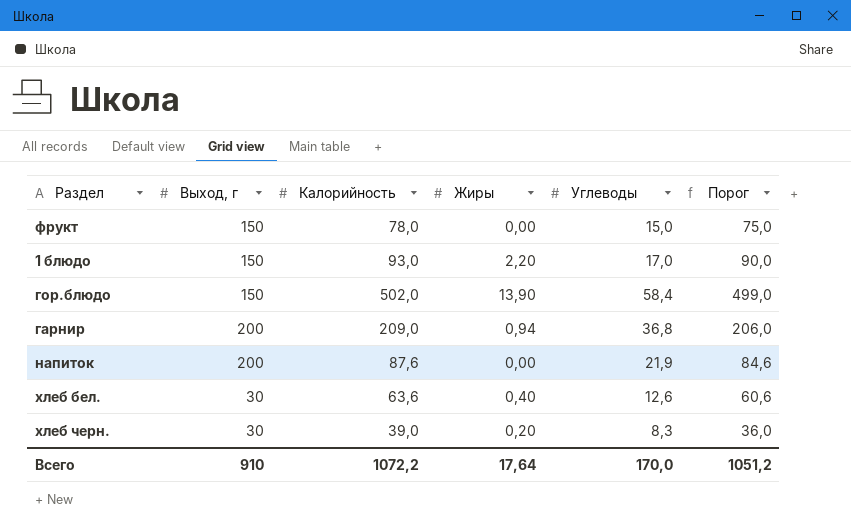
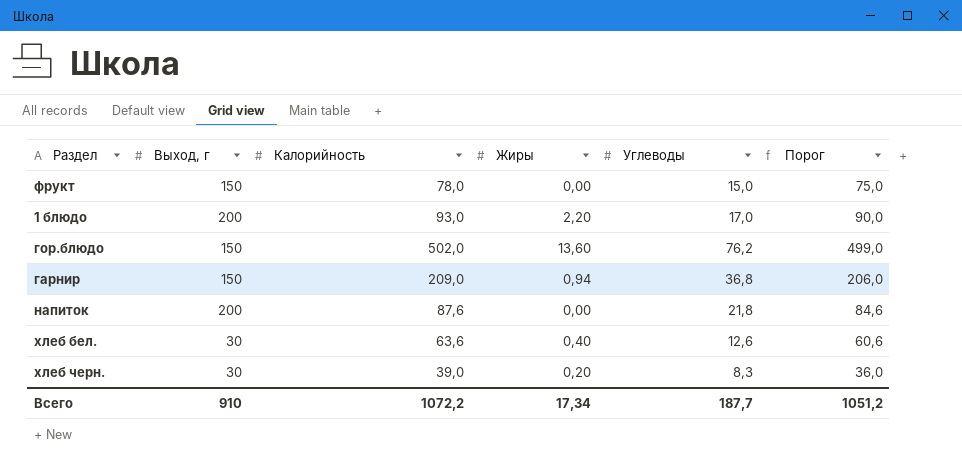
1 блюдо | Выход, г: 150 -> 200
гор.блюдо | Жиры: 13,90 -> 13,60
гор.блюдо | Углеводы: 58,4 -> 76,2
гарнир | Выход, г: 200 -> 150
напиток | Углеводы: 21,9 -> 21,8
Всего | Жиры: 17,64 -> 17,34
Всего | Углеводы: 170,0 -> 187,7

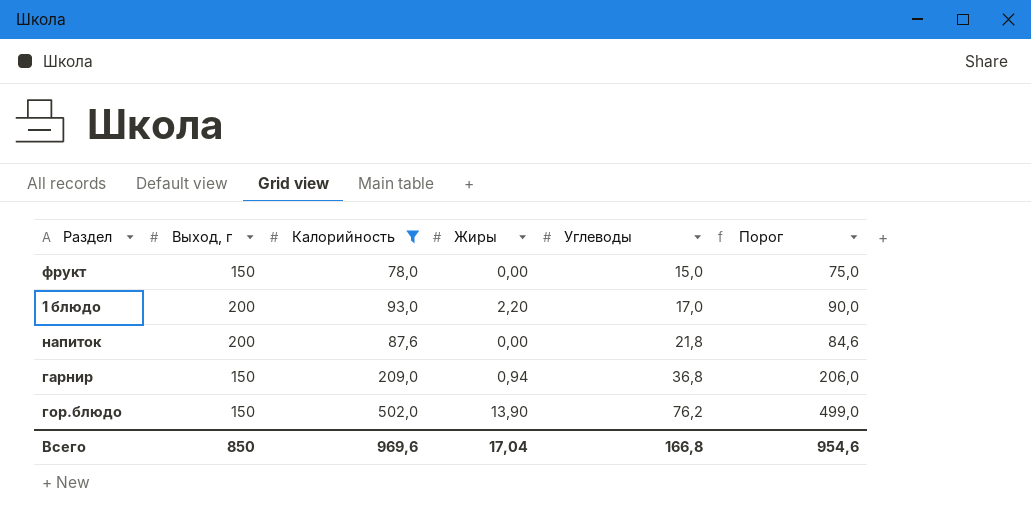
filter: none -> Калорийность >= 78,0
row order: none -> Углеводы ascending
гор.блюдо | Жиры: 13,60 -> 13,90
Всего | Выход, г: 910 -> 850
Всего | Калорийность: 1072,2 -> 969,6
Всего | Жиры: 17,34 -> 17,04
Всего | Углеводы: 187,7 -> 166,8
Всего | Порог: 1051,2 -> 954,6

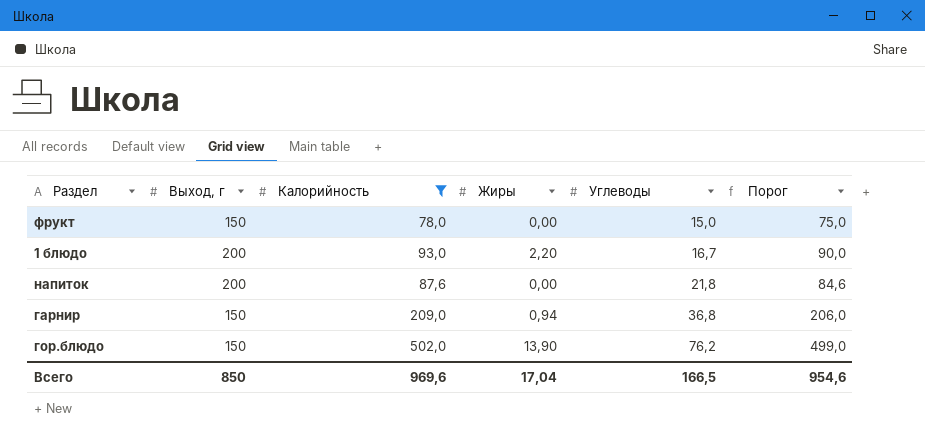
1 блюдо | Углеводы: 17,0 -> 16,7
Всего | Углеводы: 166,8 -> 166,5

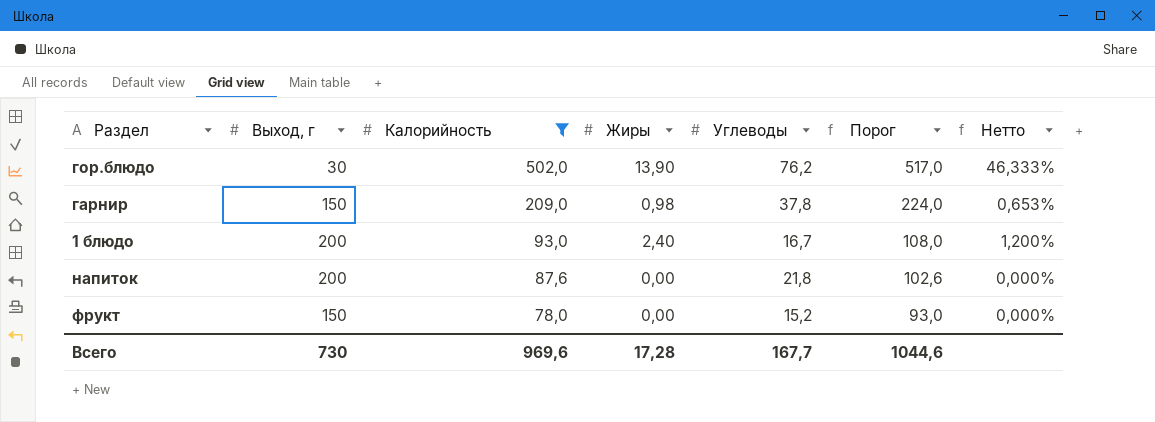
row order: Углеводы ascending -> Калорийность descending
column Порог | formula: [Калорийность] - 3 -> [Калорийность] + 15
column Нетто | formula: none -> [Жиры] / [Выход, г]
гор.блюдо | Выход, г: 150 -> 30
гарнир | Жиры: 0,94 -> 0,98
гарнир | Углеводы: 36,8 -> 37,8
1 блюдо | Жиры: 2,20 -> 2,40
фрукт | Углеводы: 15,0 -> 15,2
Всего | Выход, г: 850 -> 730
Всего | Жиры: 17,04 -> 17,28
Всего | Углеводы: 166,5 -> 167,7
Всего | Порог: 954,6 -> 1044,6

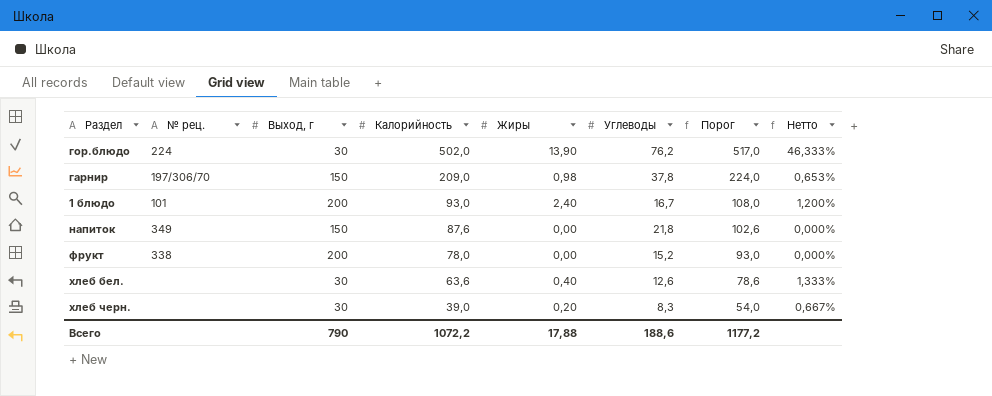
filter: Калорийность >= 78,0 -> none
column № рец. | position: none -> 2
напиток | Выход, г: 200 -> 150
фрукт | Выход, г: 150 -> 200
Всего | Выход, г: 730 -> 790
Всего | Калорийность: 969,6 -> 1072,2
Всего | Жиры: 17,28 -> 17,88
Всего | Углеводы: 167,7 -> 188,6
Всего | Порог: 1044,6 -> 1177,2

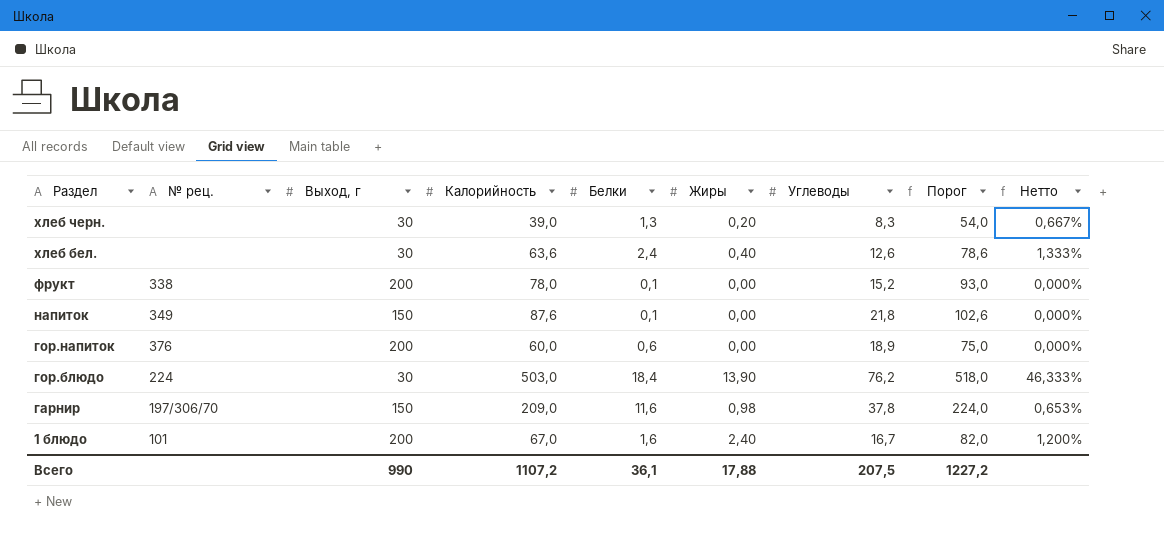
row order: Калорийность descending -> Раздел descending
column Белки | position: none -> 5
row гор.напиток: none -> 376 | 200 | 60,0 | 0,6 | 0,00 | 18,9 | 75,0 | 0,000%
гор.блюдо | Калорийность: 502,0 -> 503,0
гор.блюдо | Порог: 517,0 -> 518,0
1 блюдо | Калорийность: 93,0 -> 67,0
1 блюдо | Порог: 108,0 -> 82,0
Всего | Выход, г: 790 -> 990
Всего | Калорийность: 1072,2 -> 1107,2
Всего | Углеводы: 188,6 -> 207,5
Всего | Порог: 1177,2 -> 1227,2

